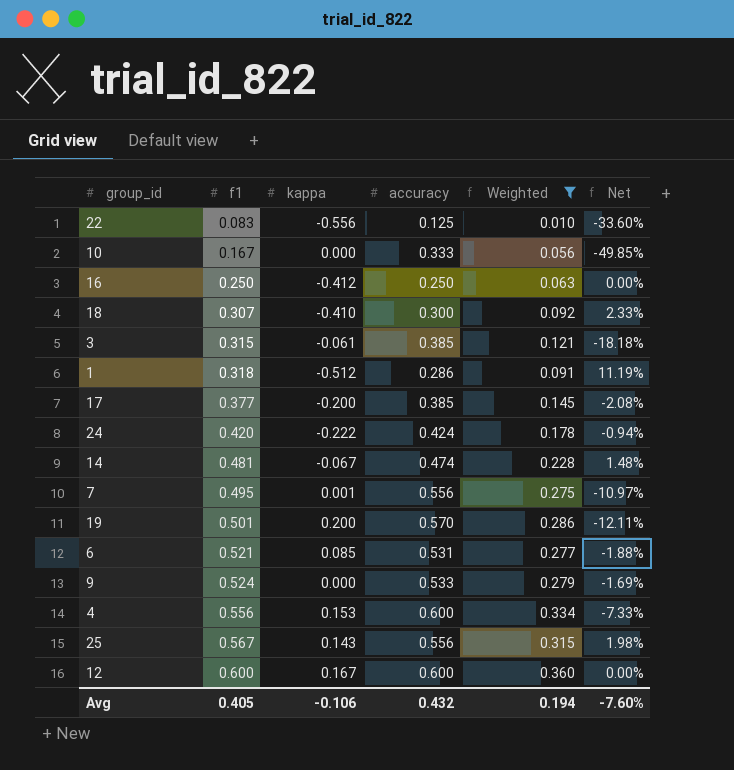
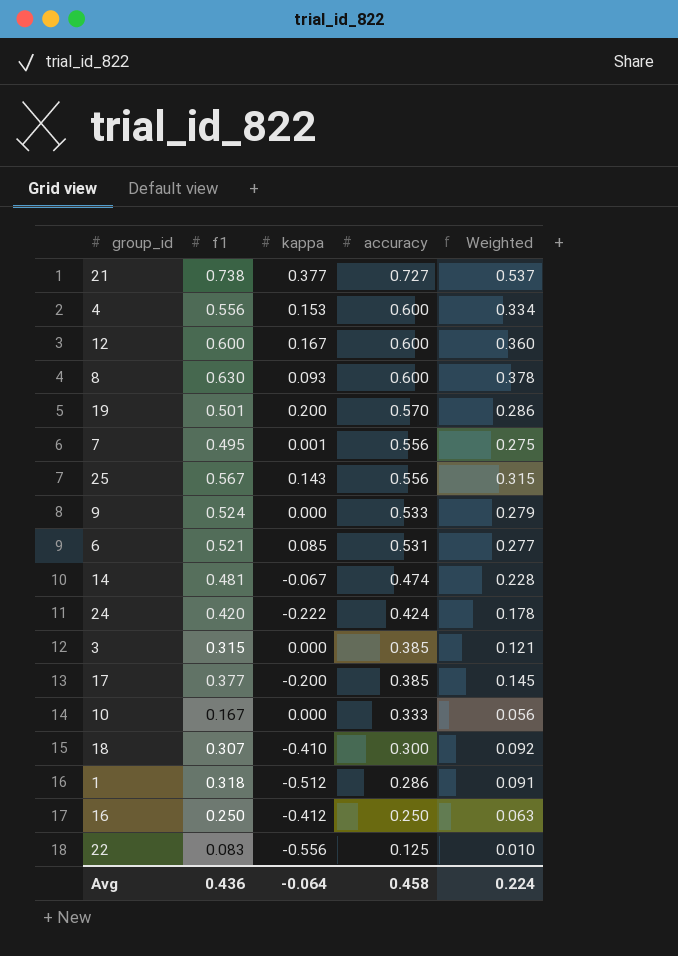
filter: Weighted <= 0.360 -> none
row order: f1 ascending -> accuracy descending
column Net | formula: ([f1] - [accuracy]) / [accuracy] -> none
3 | kappa: -0.061 -> 0.000
Avg | f1: 0.405 -> 0.436
Avg | kappa: -0.106 -> -0.064
Avg | accuracy: 0.432 -> 0.458
Avg | Weighted: 0.194 -> 0.224

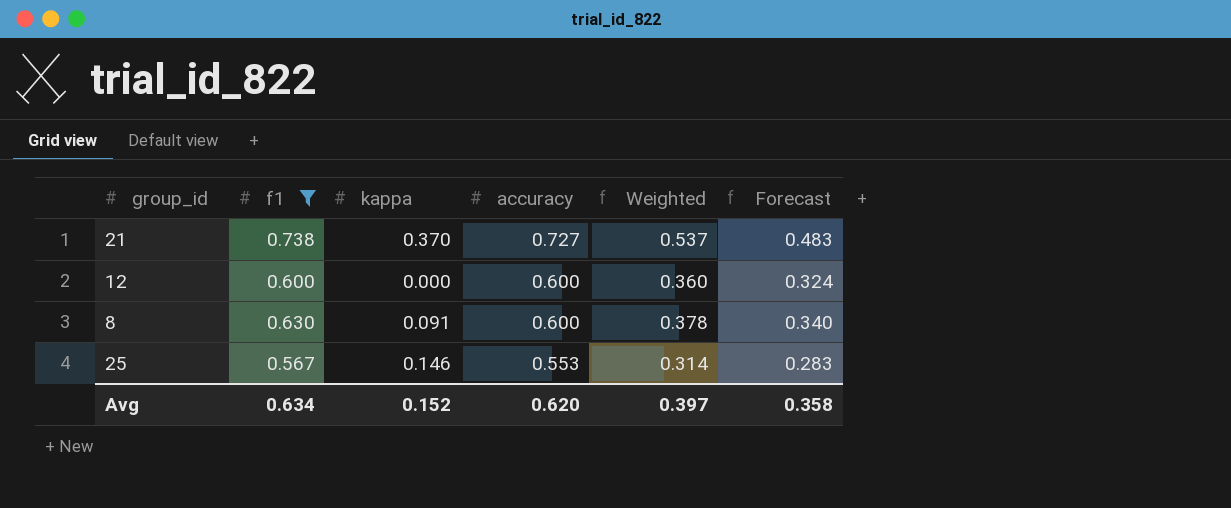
filter: none -> f1 >= 0.567
column Forecast | formula: none -> [Weighted] * 0.9
21 | kappa: 0.377 -> 0.370
12 | kappa: 0.167 -> 0.000
8 | kappa: 0.093 -> 0.091
25 | kappa: 0.143 -> 0.146
25 | accuracy: 0.556 -> 0.553
25 | Weighted: 0.315 -> 0.314
Avg | f1: 0.436 -> 0.634
Avg | kappa: -0.064 -> 0.152
Avg | accuracy: 0.458 -> 0.620
Avg | Weighted: 0.224 -> 0.397

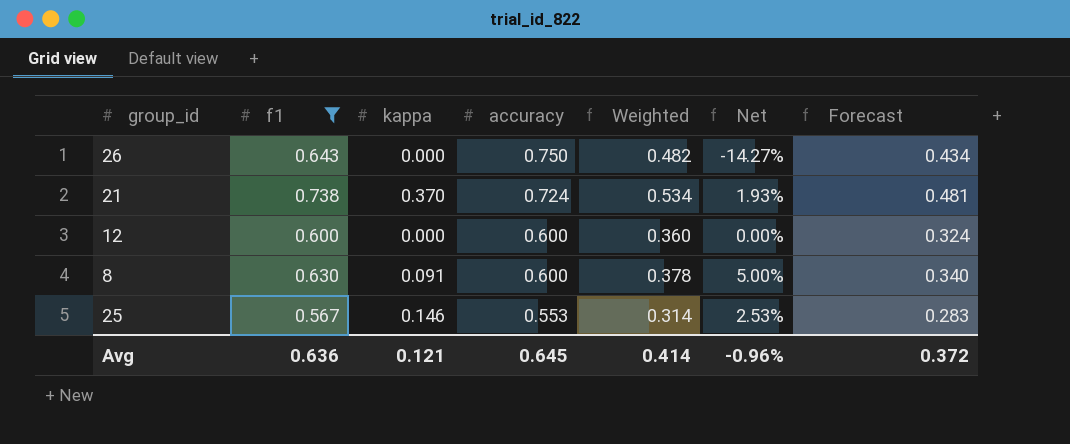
column Net | formula: none -> ([f1] - [accuracy]) / [accuracy]
row 26: none -> 0.643 | 0.000 | 0.750 | 0.482 | -14.27% | 0.434
21 | accuracy: 0.727 -> 0.724
21 | Weighted: 0.537 -> 0.534
21 | Forecast: 0.483 -> 0.481
Avg | f1: 0.634 -> 0.636
Avg | kappa: 0.152 -> 0.121
Avg | accuracy: 0.620 -> 0.645
Avg | Weighted: 0.397 -> 0.414
Avg | Forecast: 0.358 -> 0.372

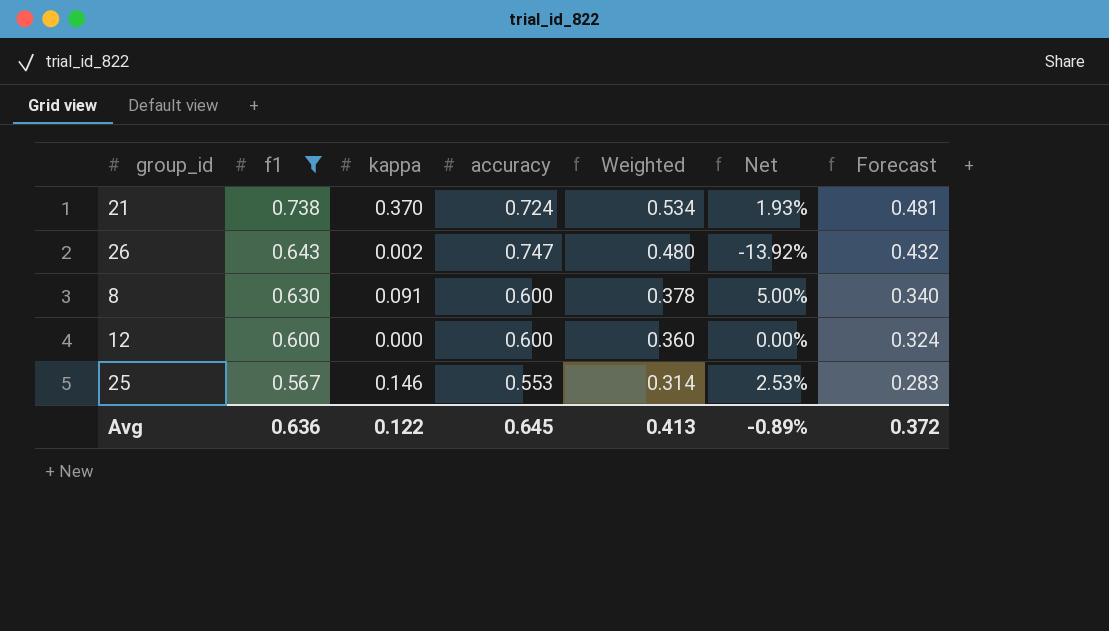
row order: accuracy descending -> f1 descending
26 | kappa: 0.000 -> 0.002
26 | accuracy: 0.750 -> 0.747
26 | Weighted: 0.482 -> 0.480
26 | Net: -14.27% -> -13.92%
26 | Forecast: 0.434 -> 0.432
Avg | kappa: 0.121 -> 0.122
Avg | Weighted: 0.414 -> 0.413
Avg | Net: -0.96% -> -0.89%

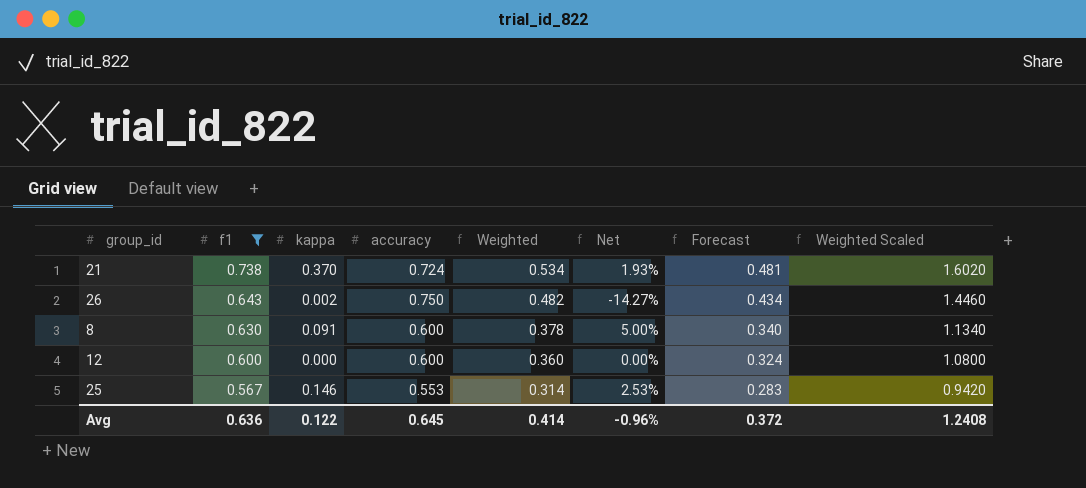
column Weighted Scaled | formula: none -> [Weighted] * 3
26 | accuracy: 0.747 -> 0.750
26 | Weighted: 0.480 -> 0.482
26 | Net: -13.92% -> -14.27%
26 | Forecast: 0.432 -> 0.434
Avg | Weighted: 0.413 -> 0.414
Avg | Net: -0.89% -> -0.96%

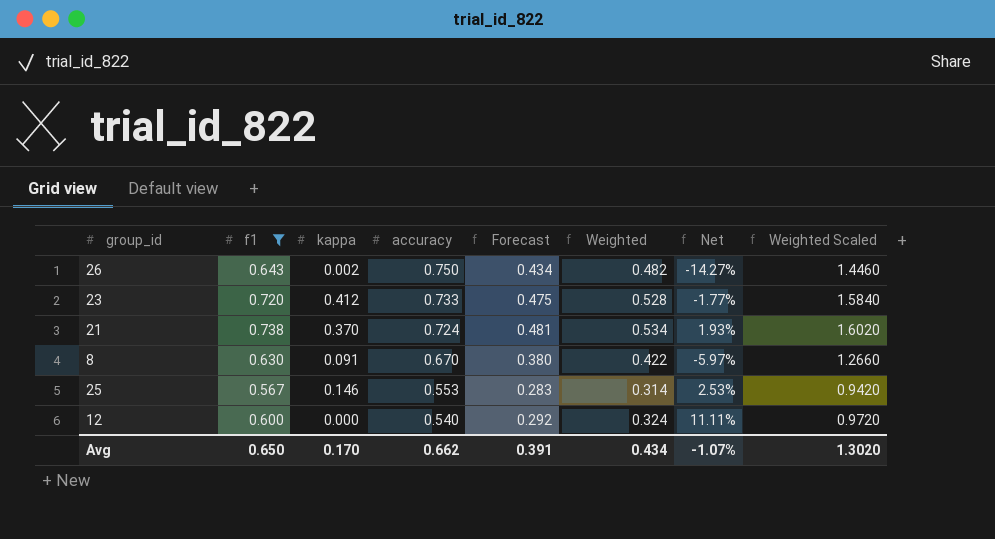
row order: f1 descending -> accuracy descending
column Forecast | position: 7 -> 5
row 23: none -> 0.720 | 0.412 | 0.733 | 0.475 | 0.528 | -1.77% | 1.5840
8 | accuracy: 0.600 -> 0.670
8 | Forecast: 0.340 -> 0.380
8 | Weighted: 0.378 -> 0.422
8 | Net: 5.00% -> -5.97%
8 | Weighted Scaled: 1.1340 -> 1.2660
12 | accuracy: 0.600 -> 0.540
12 | Forecast: 0.324 -> 0.292
12 | Weighted: 0.360 -> 0.324
12 | Net: 0.00% -> 11.11%
12 | Weighted Scaled: 1.0800 -> 0.9720
Avg | f1: 0.636 -> 0.650
Avg | kappa: 0.122 -> 0.170
Avg | accuracy: 0.645 -> 0.662
Avg | Forecast: 0.372 -> 0.391
Avg | Weighted: 0.414 -> 0.434
Avg | Net: -0.96% -> -1.07%
Avg | Weighted Scaled: 1.2408 -> 1.3020

